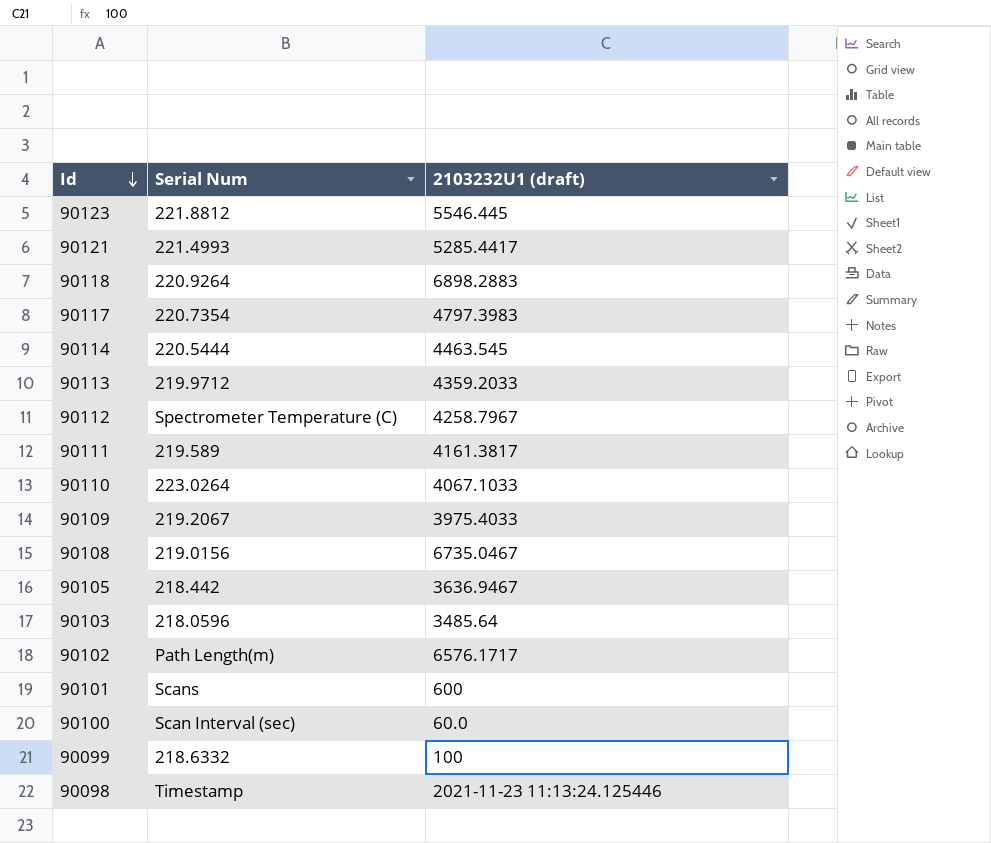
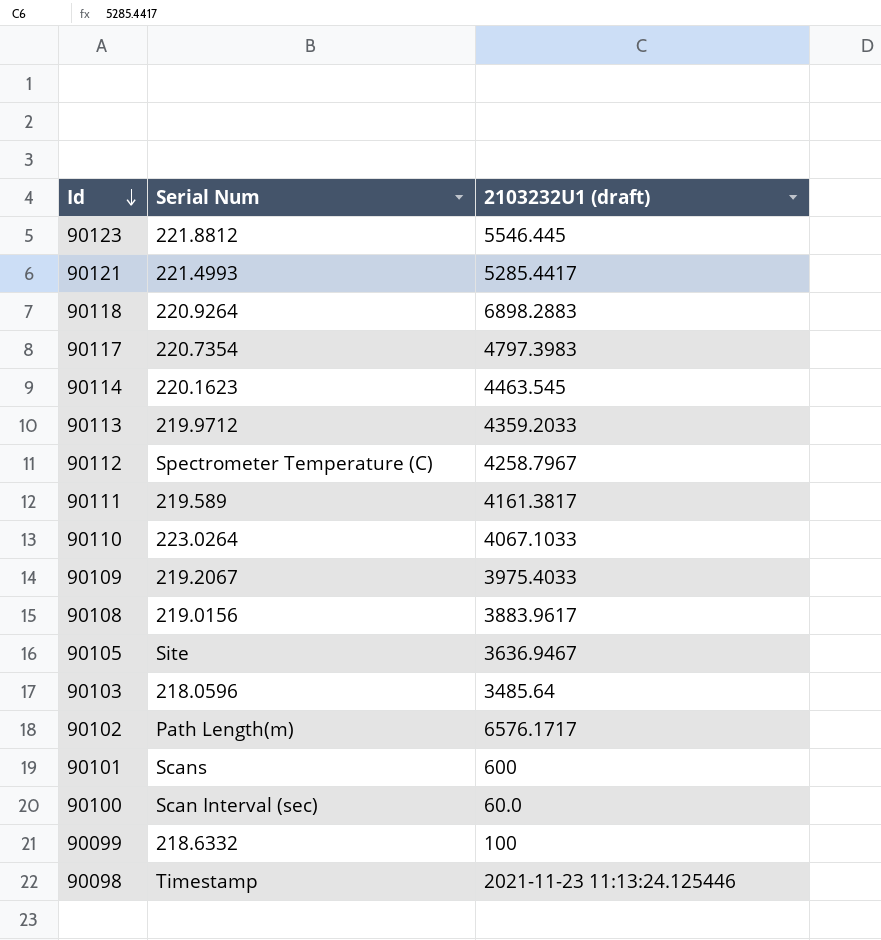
90114 | Serial Num: 220.5444 -> 220.1623
90108 | 2103232U1 (draft): 6735.0467 -> 3883.9617
90105 | Serial Num: 218.442 -> Site

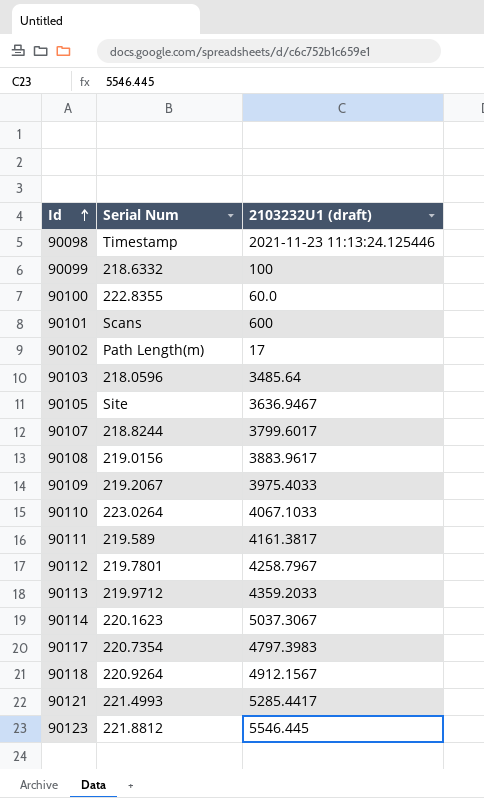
row order: Id descending -> Id ascending
90100 | Serial Num: Scan Interval (sec) -> 222.8355
90102 | 2103232U1 (draft): 6576.1717 -> 17
row 90107: none -> 218.8244 | 3799.6017
90112 | Serial Num: Spectrometer Temperature (C) -> 219.7801
90114 | 2103232U1 (draft): 4463.545 -> 5037.3067
90118 | 2103232U1 (draft): 6898.2883 -> 4912.1567

